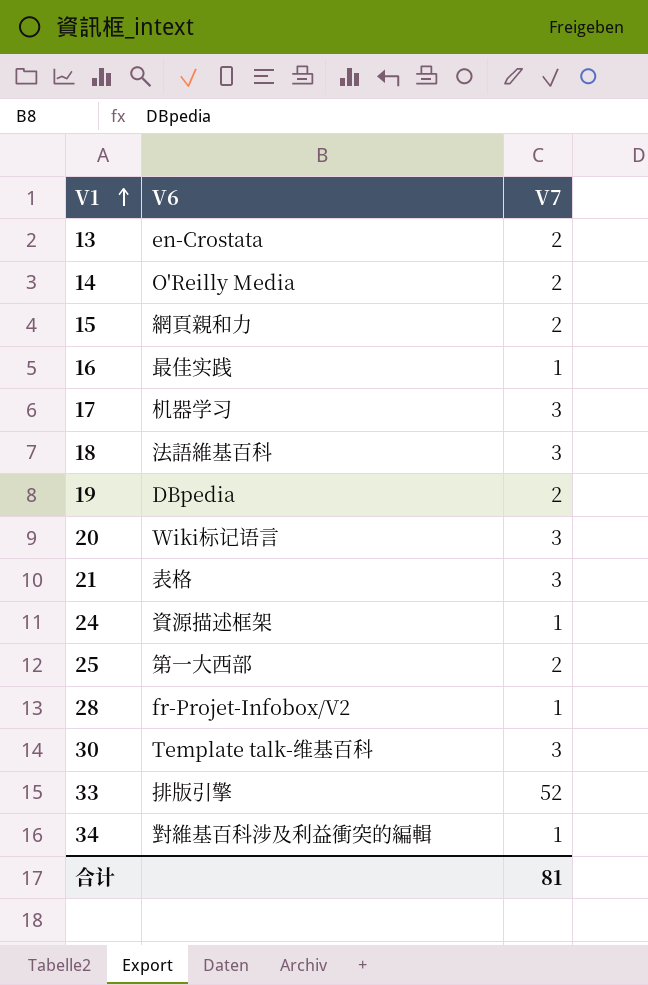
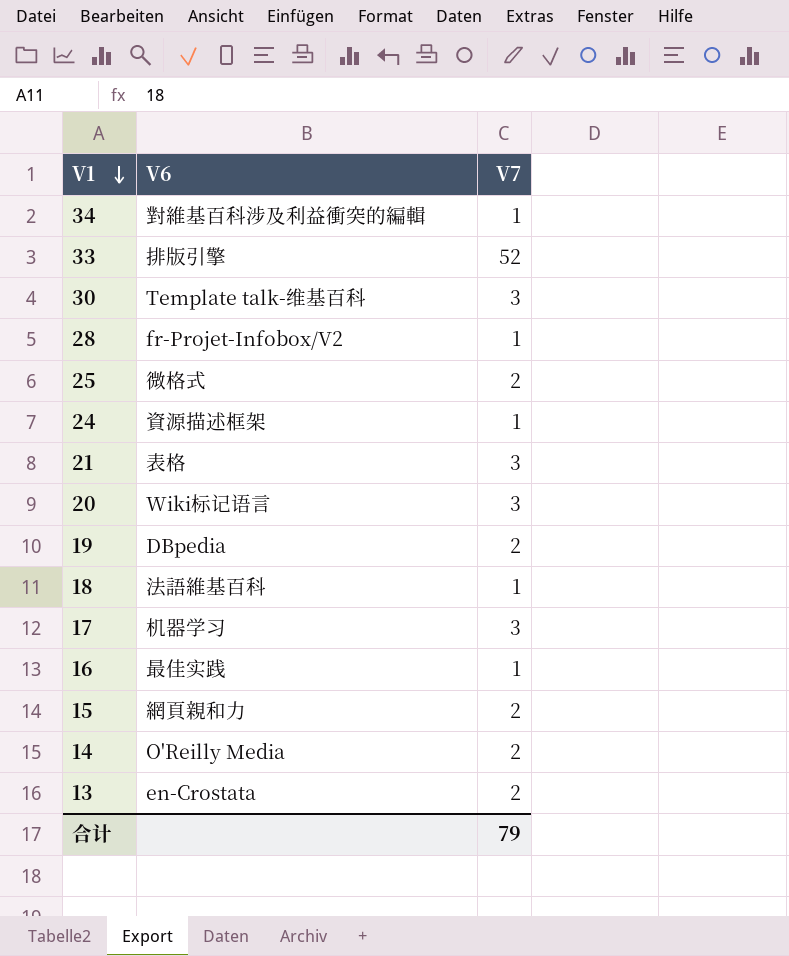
row order: V1 ascending -> V1 descending
25 | V6: 第一大西部 -> 微格式
18 | V7: 3 -> 1
合计 | V7: 81 -> 79

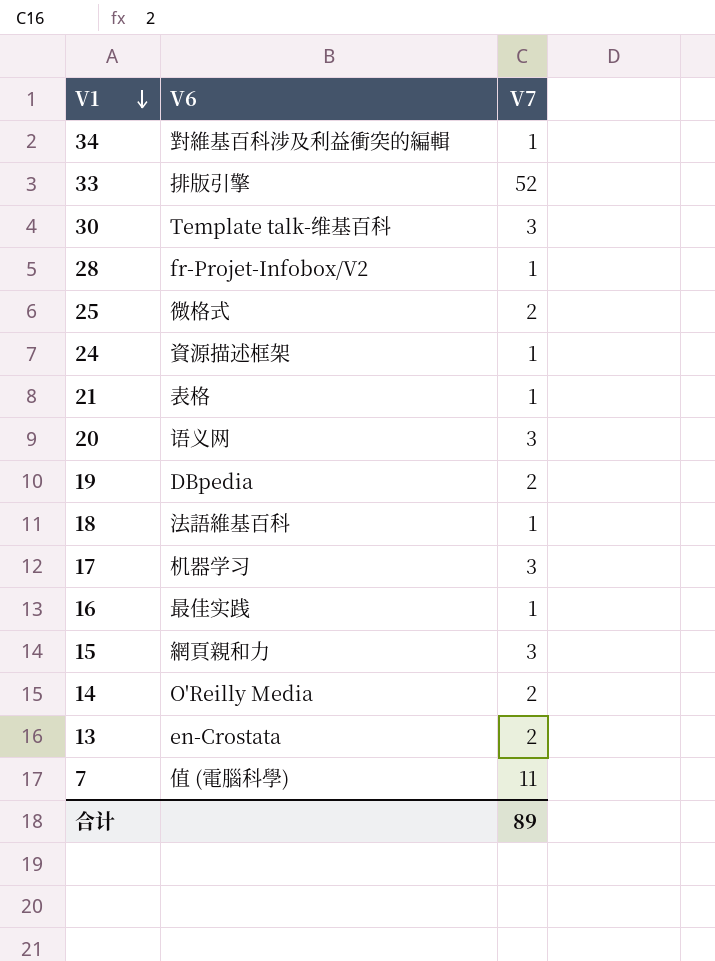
21 | V7: 3 -> 1
20 | V6: Wiki标记语言 -> 语义网
15 | V7: 2 -> 3
row 7: none -> 值 (電腦科學) | 11
合计 | V7: 79 -> 89

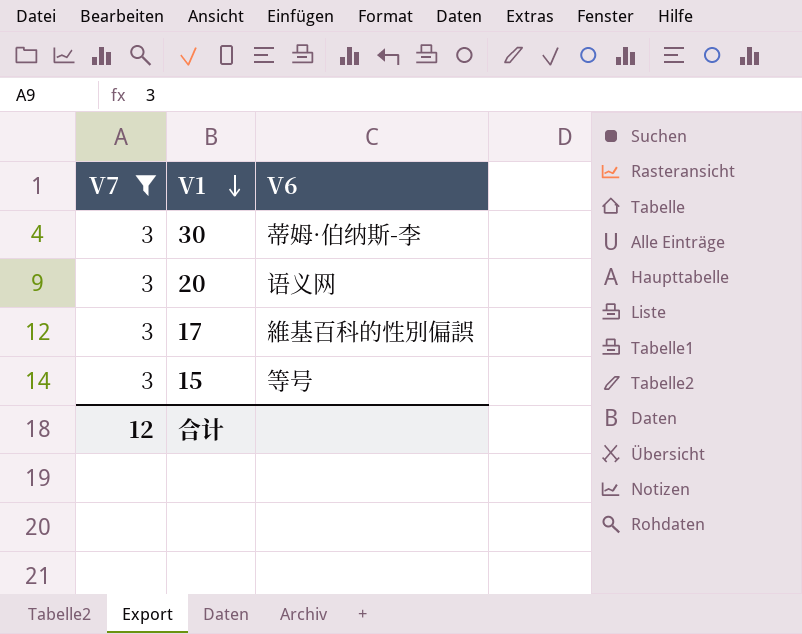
filter: none -> V7 = 3
column V7 | position: 3 -> 1
30 | V6: Template talk-维基百科 -> 蒂姆·伯纳斯-李
17 | V6: 机器学习 -> 維基百科的性別偏誤
15 | V6: 網頁親和力 -> 等号
合计 | V7: 89 -> 12

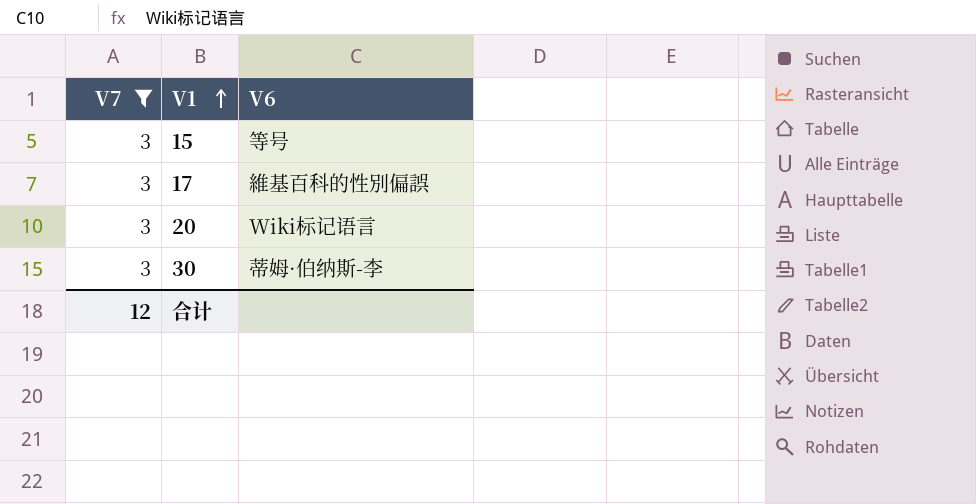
row order: V1 descending -> V1 ascending
20 | V6: 语义网 -> Wiki标记语言

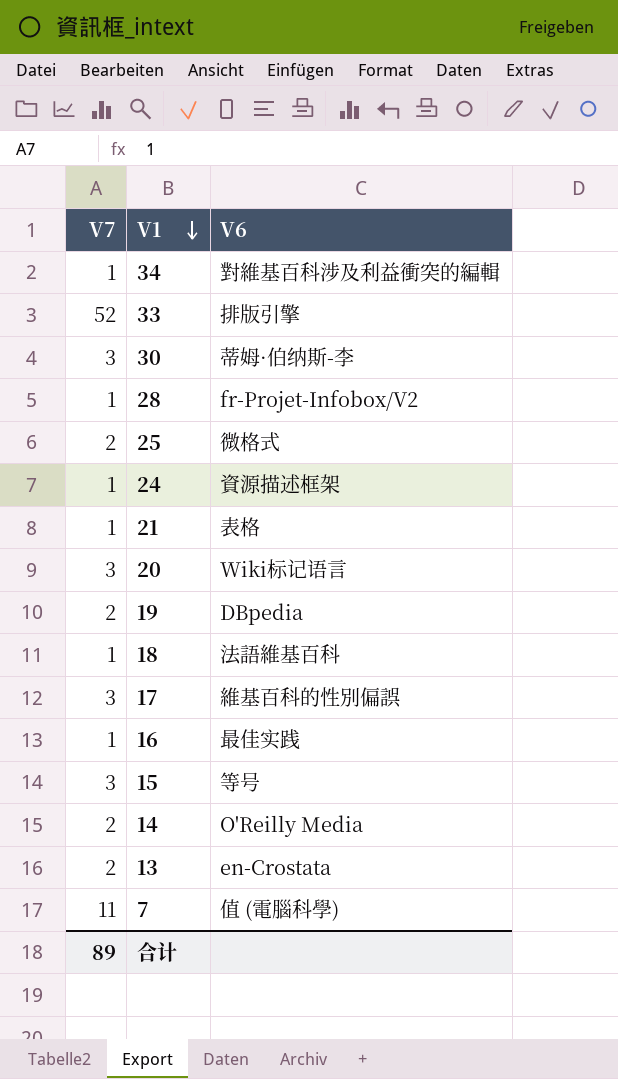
filter: V7 = 3 -> none
row order: V1 ascending -> V1 descending
合计 | V7: 12 -> 89

